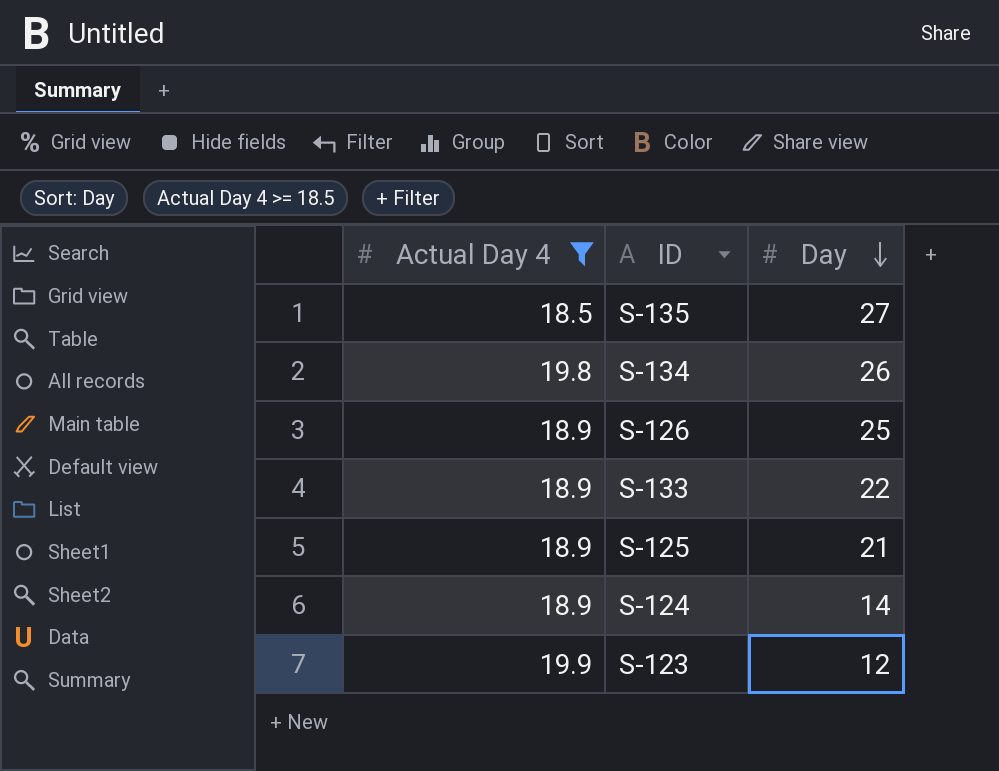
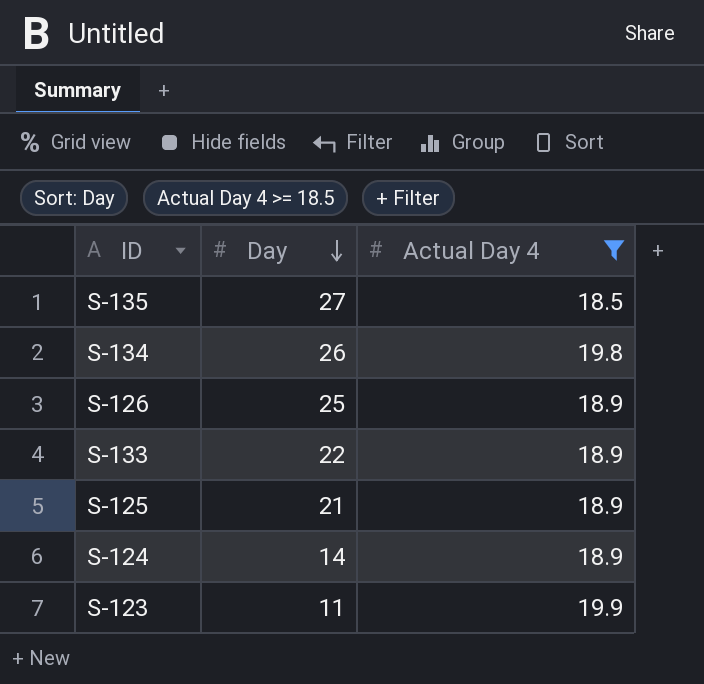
column Actual Day 4 | position: 1 -> 3
S-123 | Day: 12 -> 11

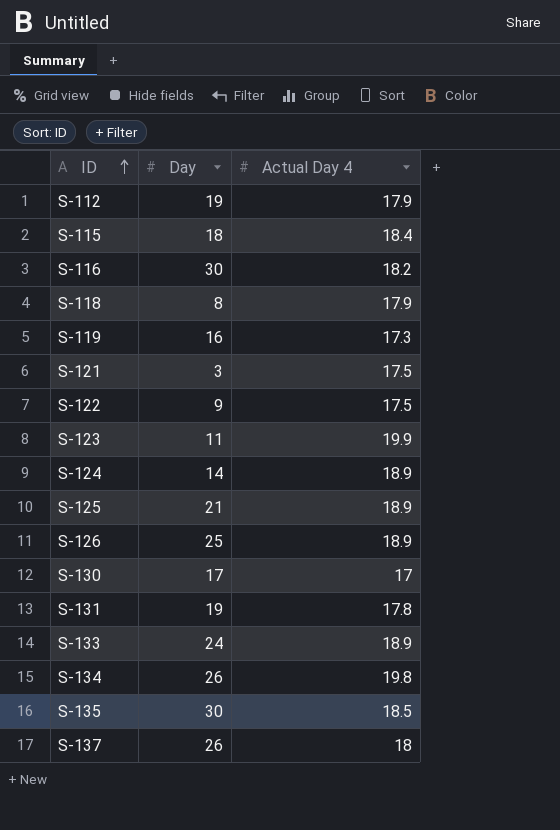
filter: Actual Day 4 >= 18.5 -> none
row order: Day descending -> ID ascending
S-133 | Day: 22 -> 24
S-135 | Day: 27 -> 30

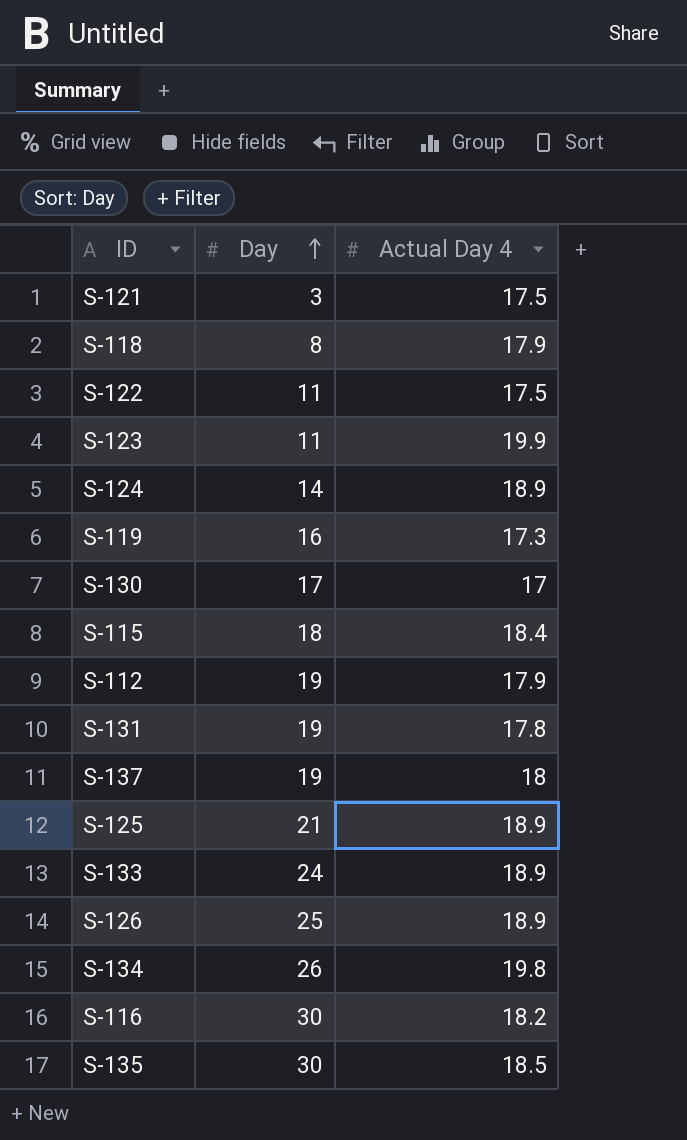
row order: ID ascending -> Day ascending
S-122 | Day: 9 -> 11
S-137 | Day: 26 -> 19

